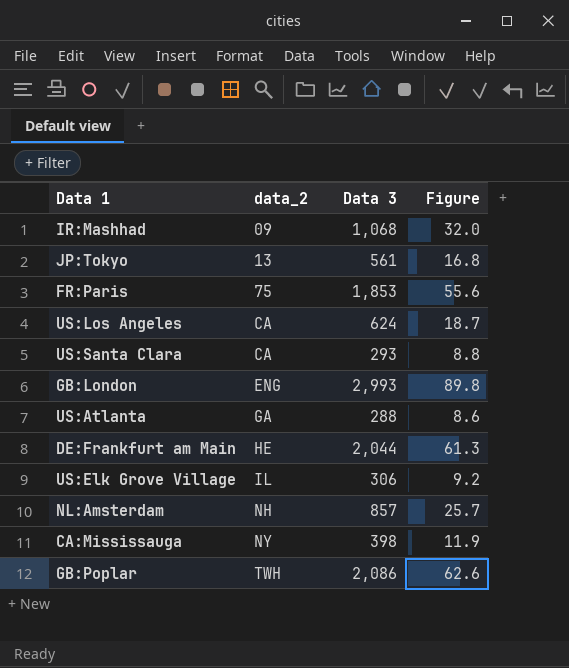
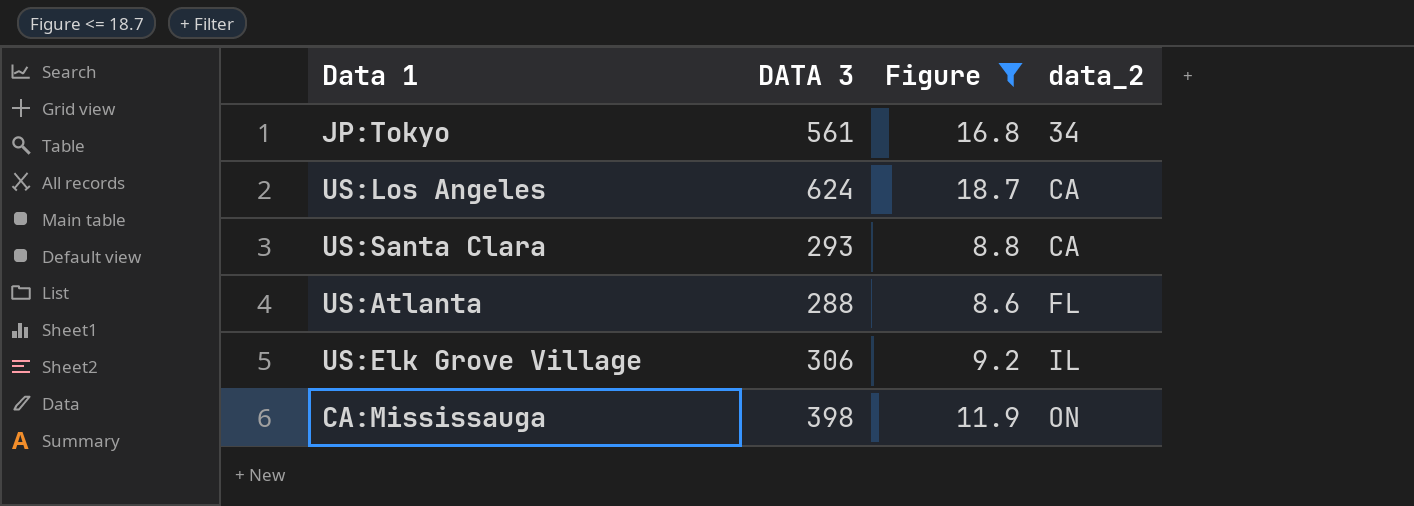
filter: none -> Figure <= 18.7
column name: Data 3 -> DATA 3
column data_2 | position: 2 -> 4
JP:Tokyo | data_2: 13 -> 34
US:Atlanta | data_2: GA -> FL
CA:Mississauga | data_2: NY -> ON

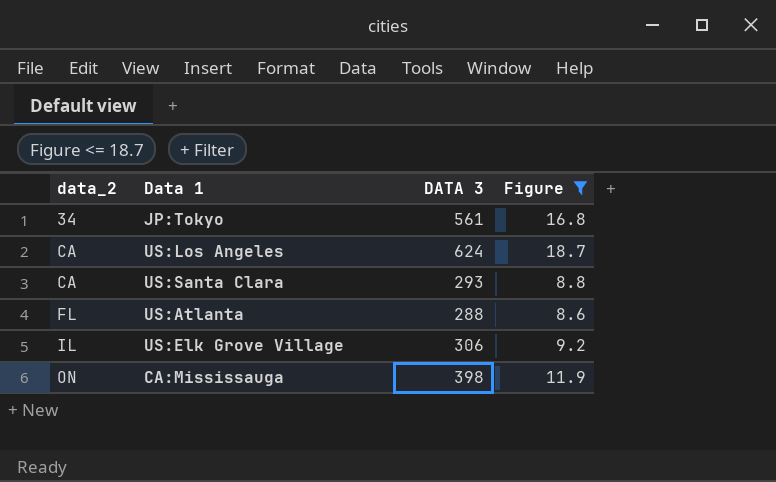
column data_2 | position: 4 -> 1

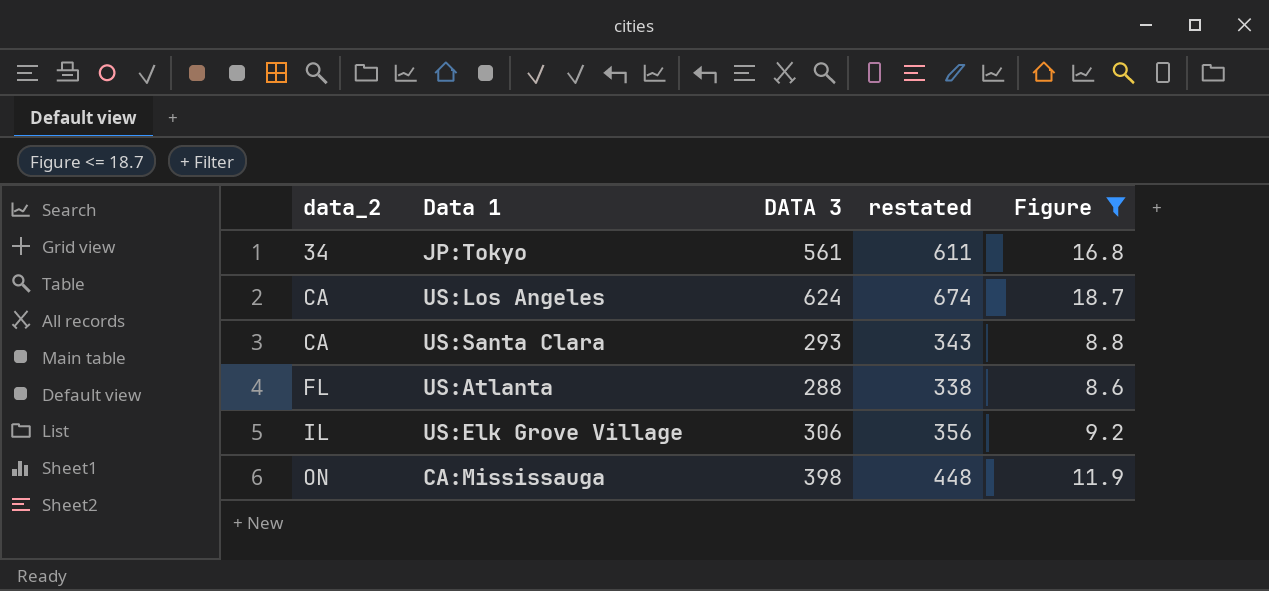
column restated | formula: none -> [DATA 3] + 50

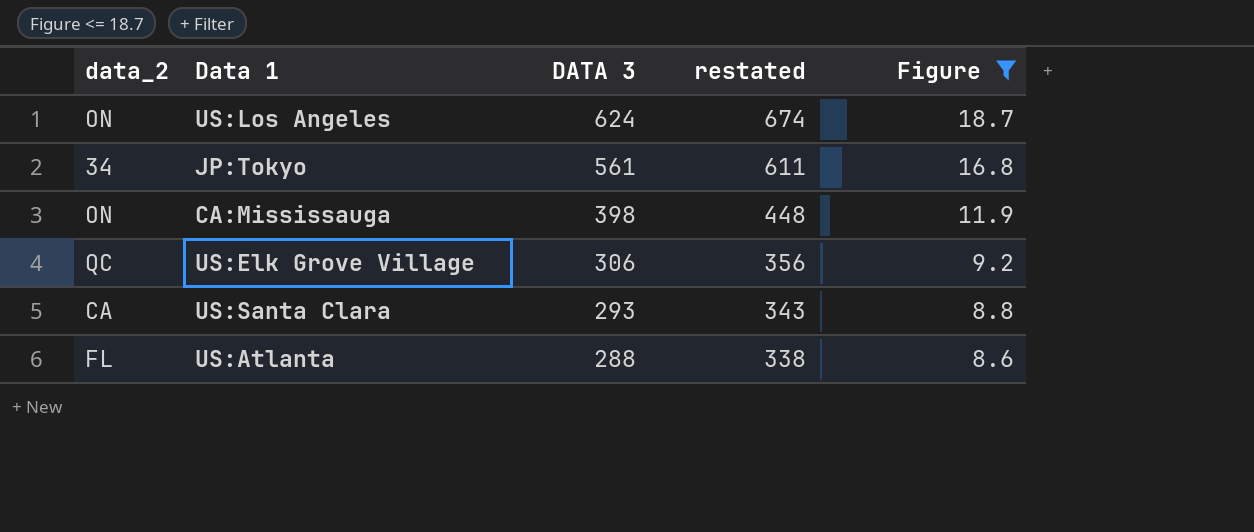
row order: data_2 ascending -> DATA 3 descending
US:Los Angeles | data_2: CA -> ON
US:Elk Grove Village | data_2: IL -> QC

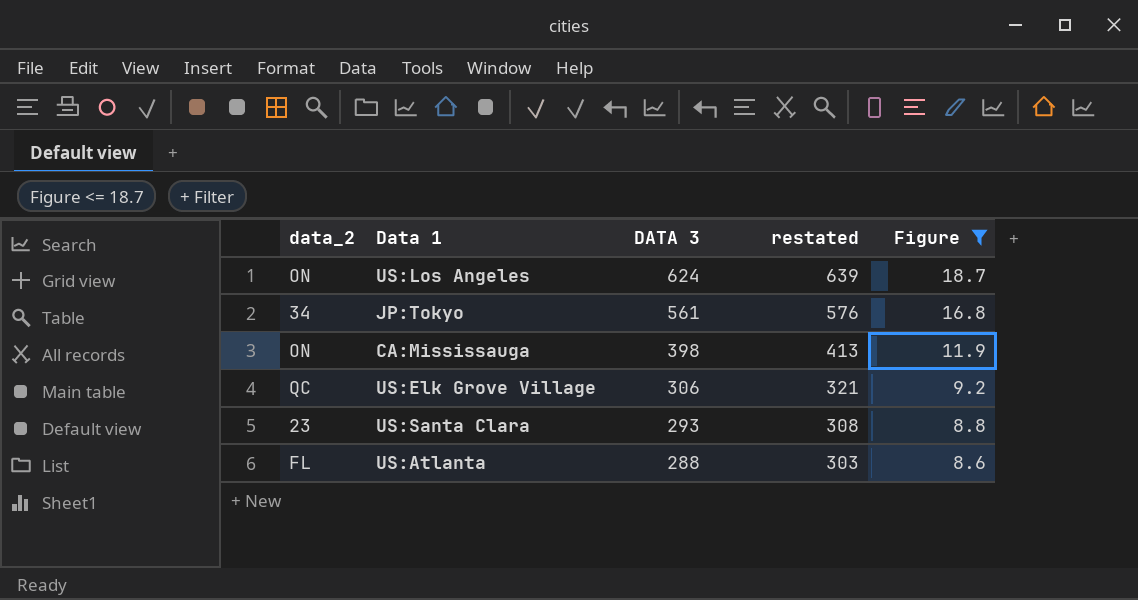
column restated | formula: [DATA 3] + 50 -> [DATA 3] + 15
US:Santa Clara | data_2: CA -> 23

